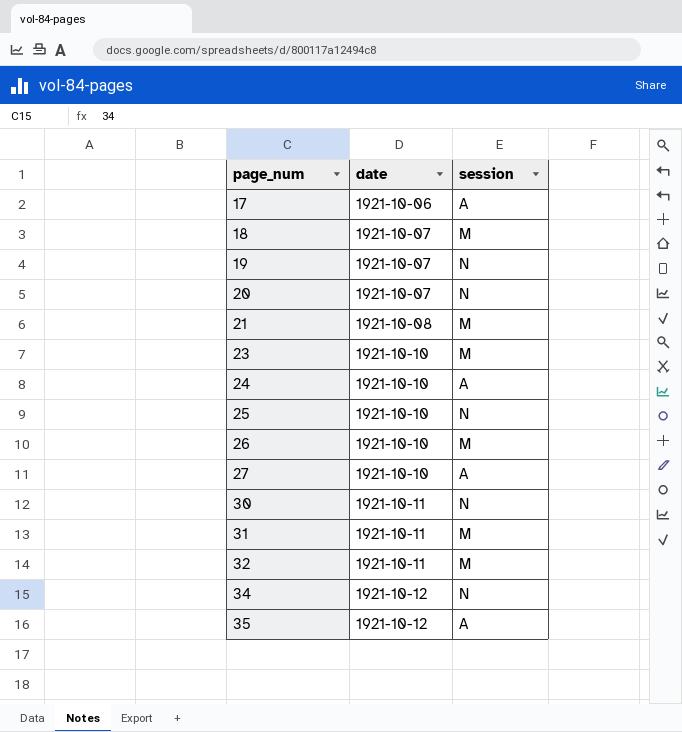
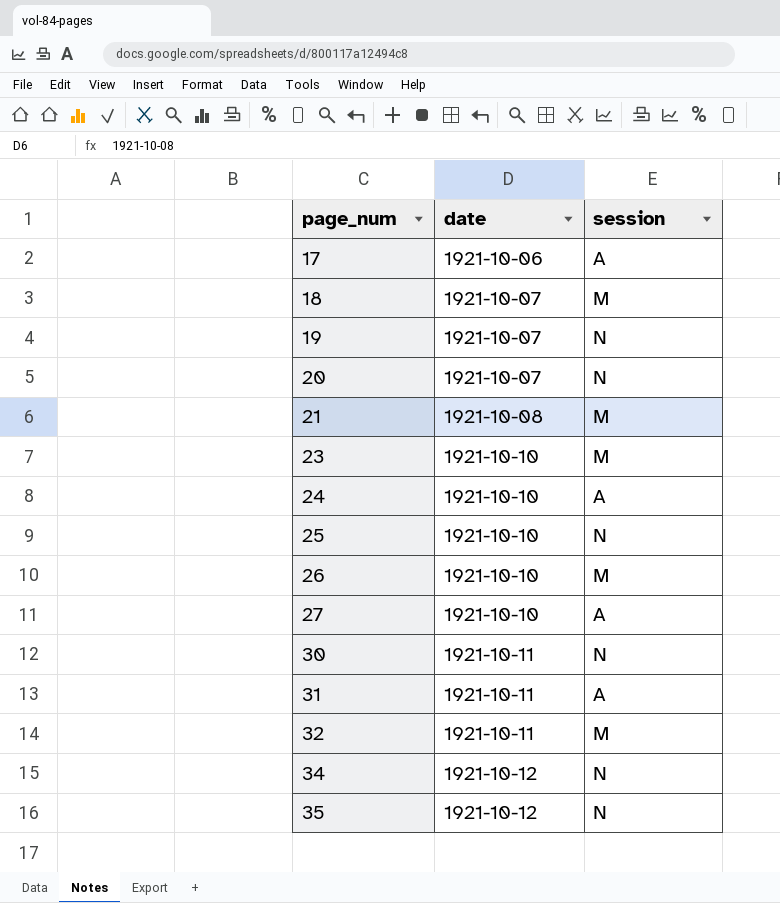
31 | session: M -> A
35 | session: A -> N

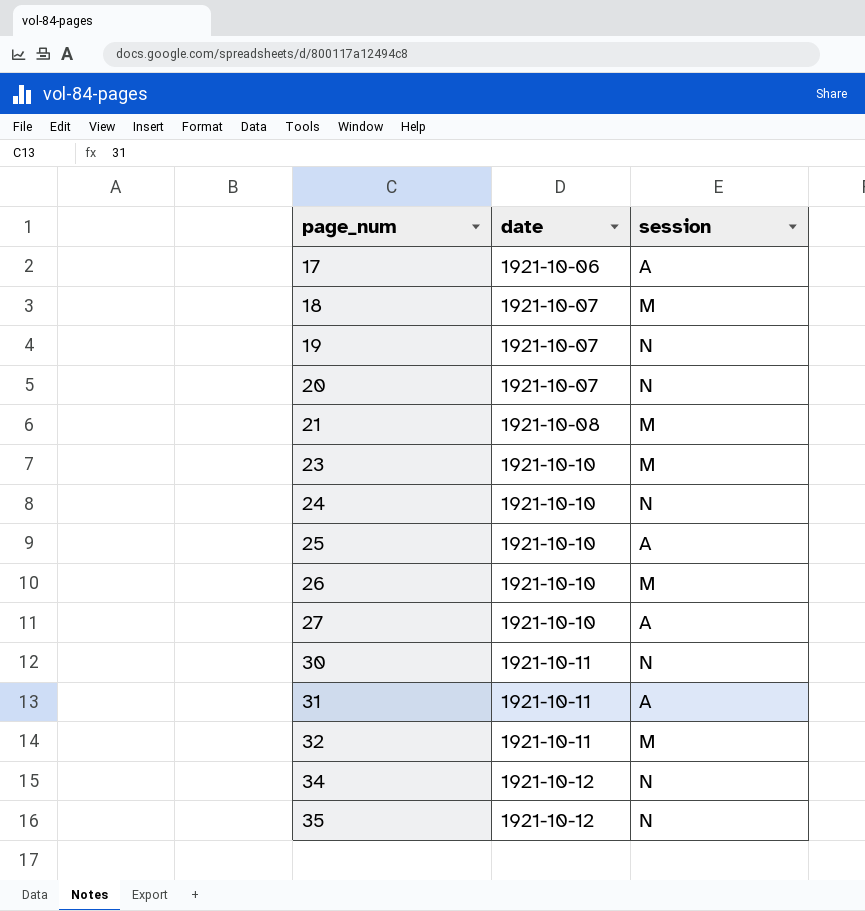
24 | session: A -> N
25 | session: N -> A

